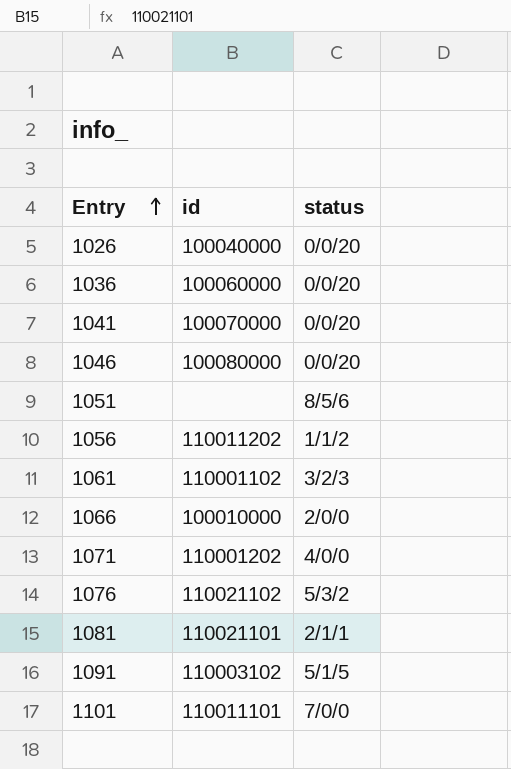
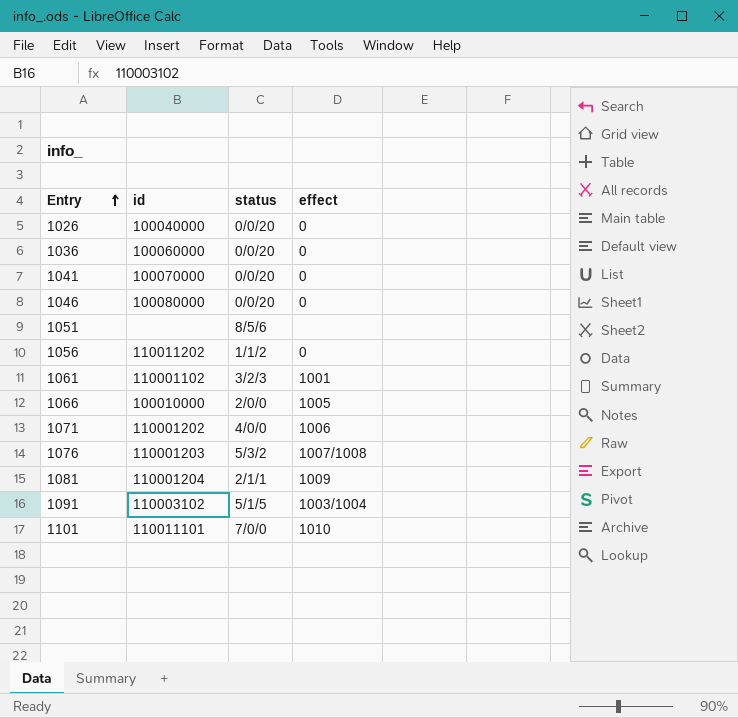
column effect | position: none -> 4
1076 | id: 110021102 -> 110001203
1081 | id: 110021101 -> 110001204

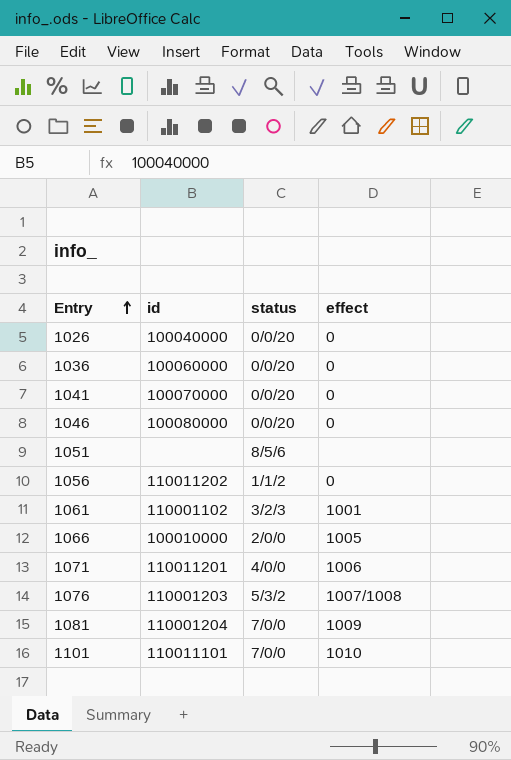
row 1091: 110003102 | 5/1/5 | 1003/1004 -> none
1071 | id: 110001202 -> 110011201
1081 | status: 2/1/1 -> 7/0/0

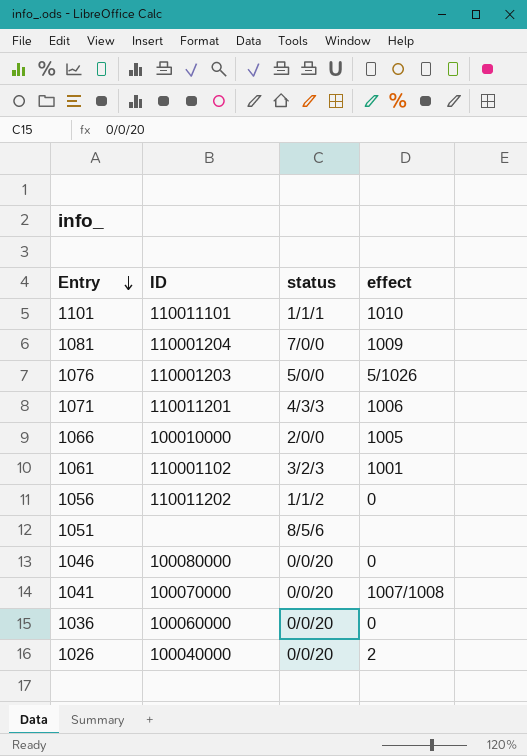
row order: Entry ascending -> Entry descending
column name: id -> ID
1101 | status: 7/0/0 -> 1/1/1
1076 | status: 5/3/2 -> 5/0/0
1076 | effect: 1007/1008 -> 5/1026
1071 | status: 4/0/0 -> 4/3/3
1041 | effect: 0 -> 1007/1008
1026 | effect: 0 -> 2

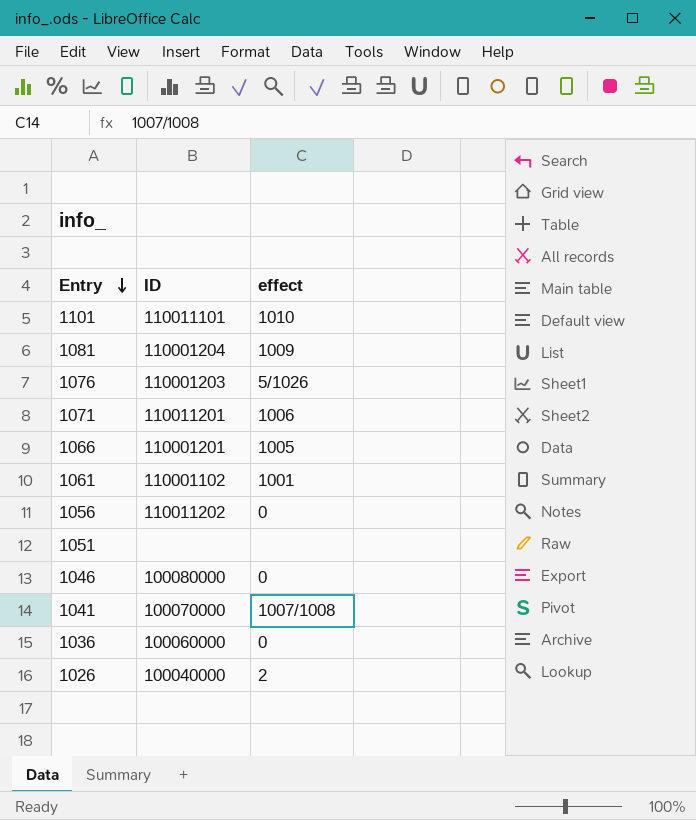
column status | position: 3 -> none
1066 | ID: 100010000 -> 110001201

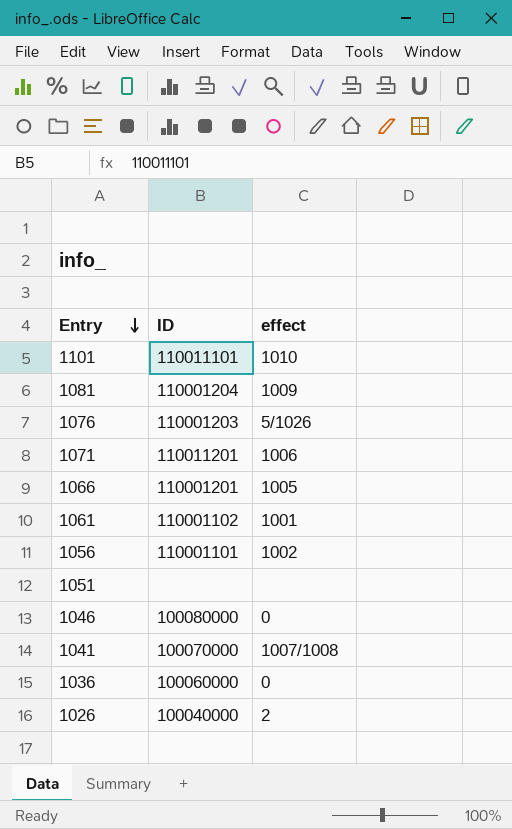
1056 | ID: 110011202 -> 110001101
1056 | effect: 0 -> 1002

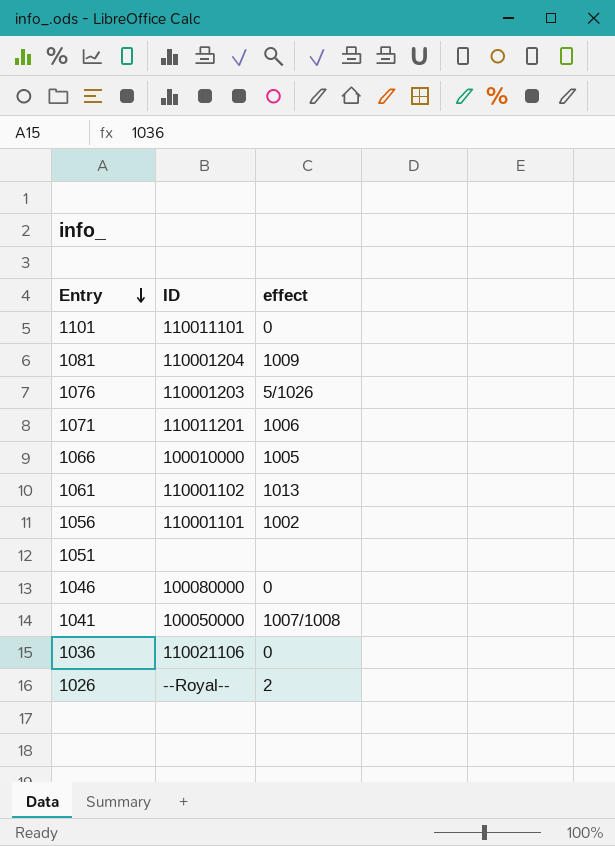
1101 | effect: 1010 -> 0
1066 | ID: 110001201 -> 100010000
1061 | effect: 1001 -> 1013
1041 | ID: 100070000 -> 100050000
1036 | ID: 100060000 -> 110021106
1026 | ID: 100040000 -> --Royal--

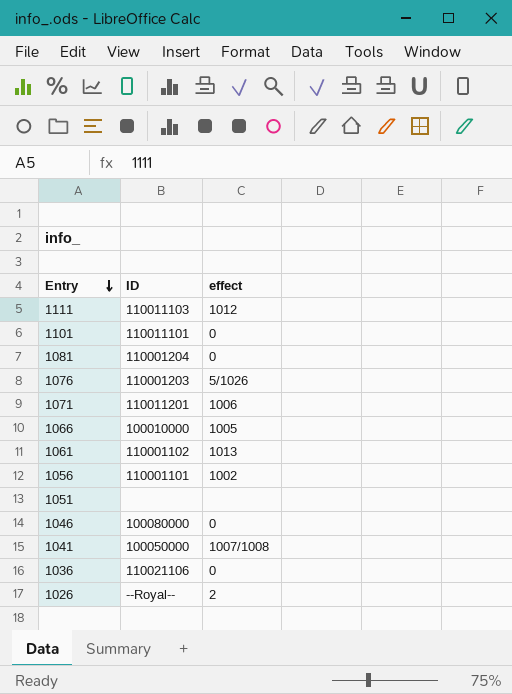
row 1111: none -> 110011103 | 1012
1081 | effect: 1009 -> 0

